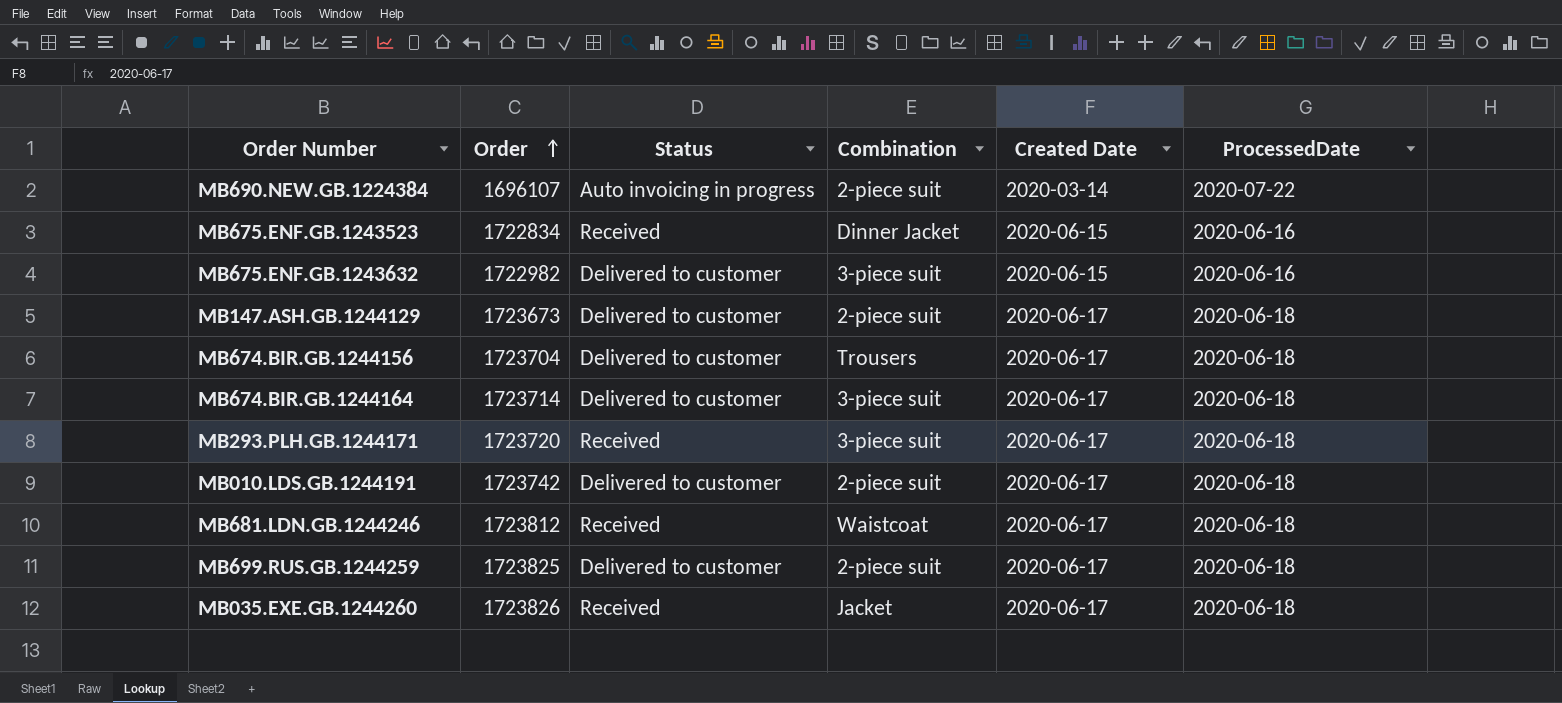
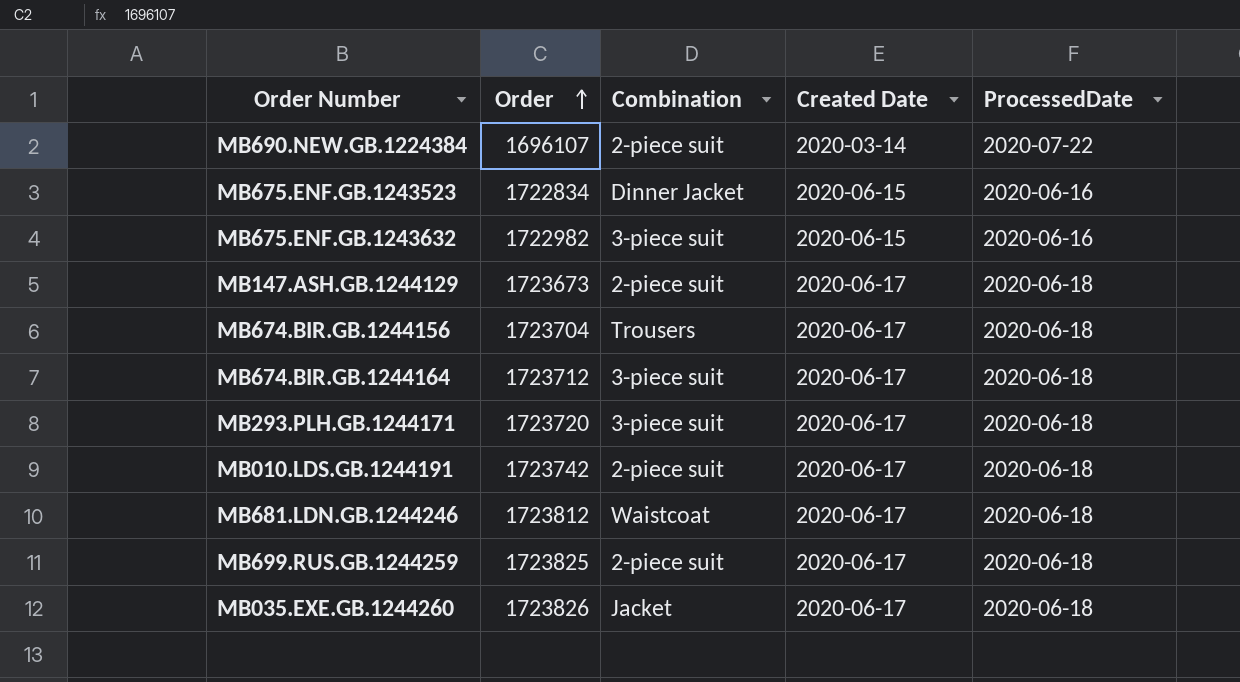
column Status | position: 3 -> none
MB674.BIR.GB.1244164 | Order: 1723714 -> 1723712

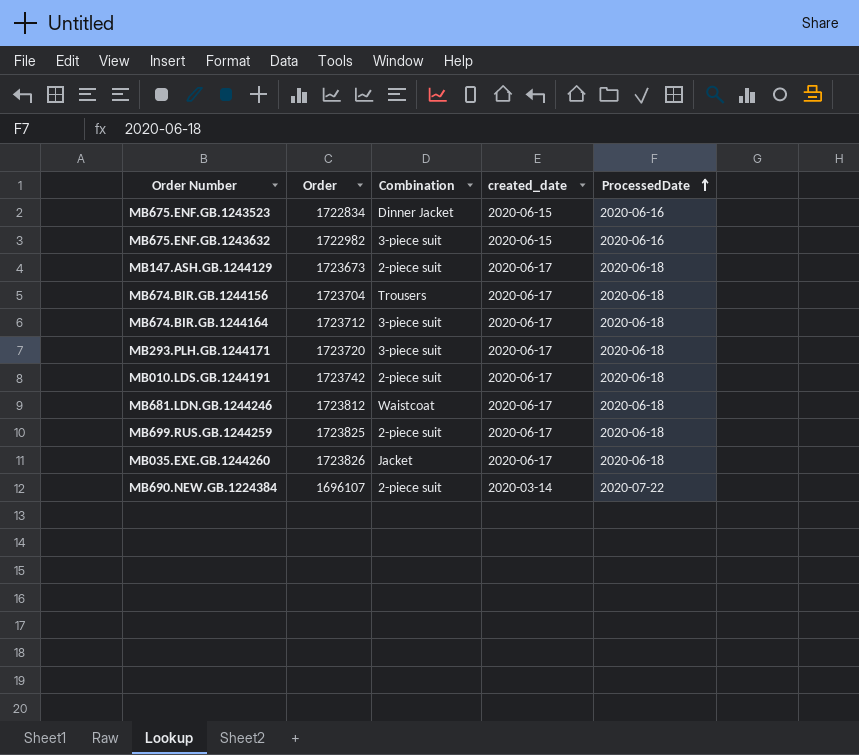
row order: Order ascending -> ProcessedDate ascending
column name: Created Date -> created_date

